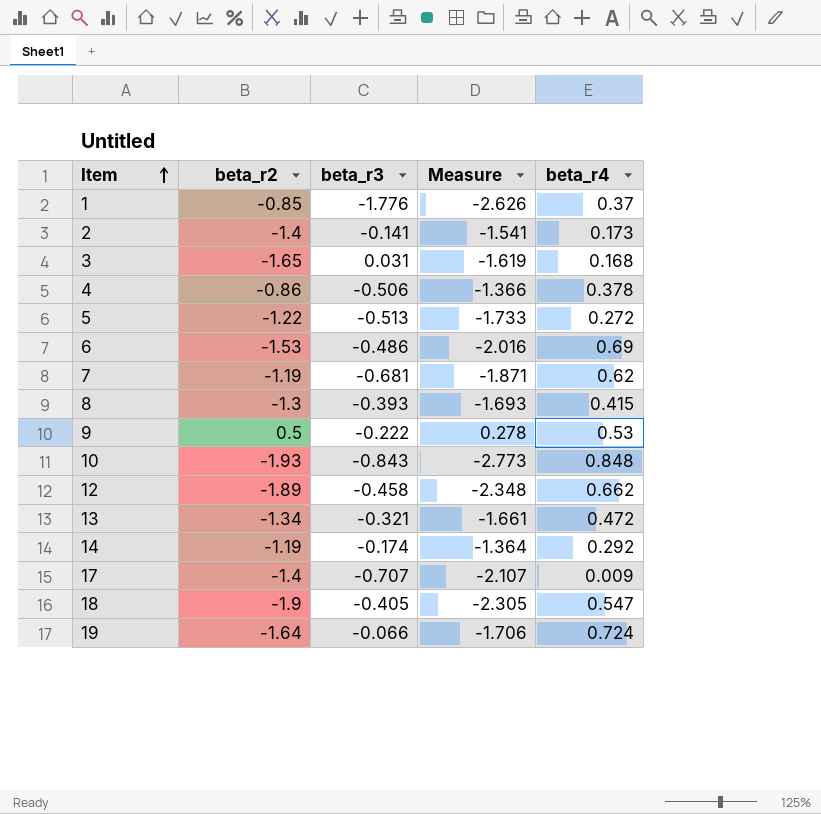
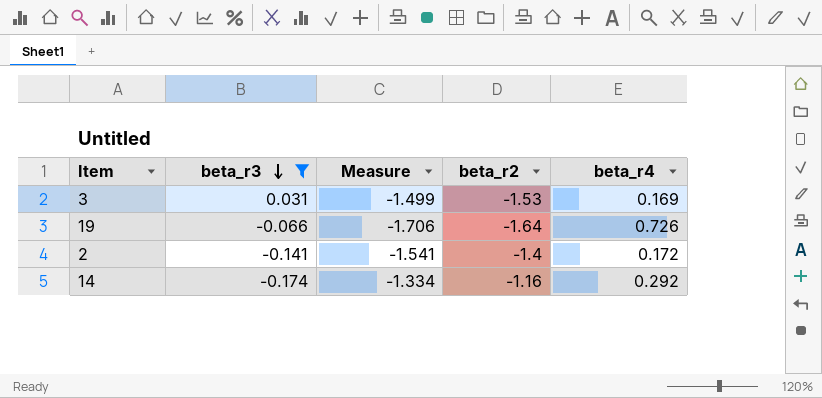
filter: none -> beta_r3 >= -0.174
row order: Item ascending -> beta_r3 descending
column beta_r2 | position: 2 -> 4
3 | Measure: -1.619 -> -1.499
3 | beta_r2: -1.65 -> -1.53
3 | beta_r4: 0.168 -> 0.169
19 | beta_r4: 0.724 -> 0.726
2 | beta_r4: 0.173 -> 0.172
14 | Measure: -1.364 -> -1.334
14 | beta_r2: -1.19 -> -1.16

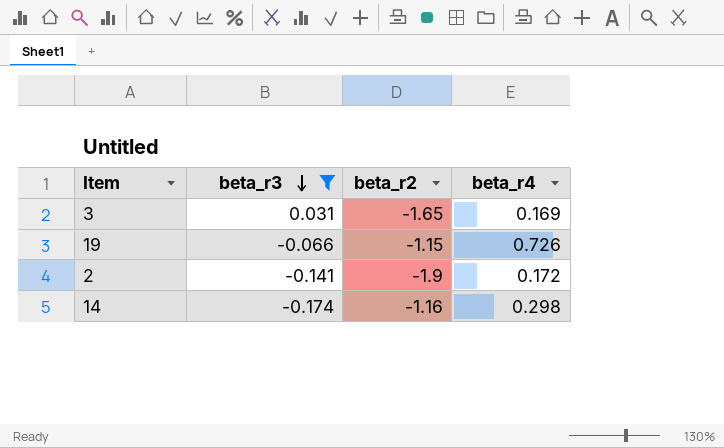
column Measure | formula: [beta_r3] + [beta_r2] -> none
3 | beta_r2: -1.53 -> -1.65
19 | beta_r2: -1.64 -> -1.15
2 | beta_r2: -1.4 -> -1.9
14 | beta_r4: 0.292 -> 0.298

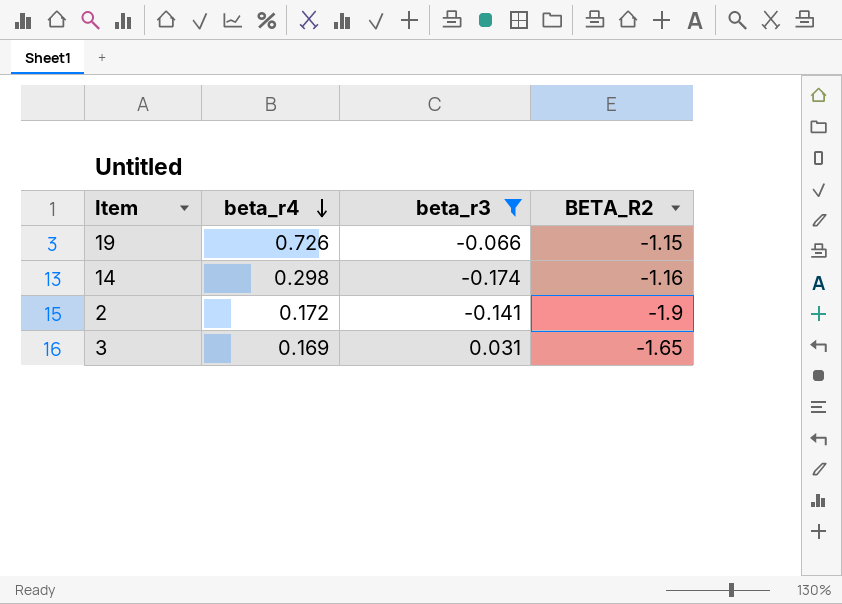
row order: beta_r3 descending -> beta_r4 descending
column beta_r4 | position: 4 -> 2
column name: beta_r2 -> BETA_R2

